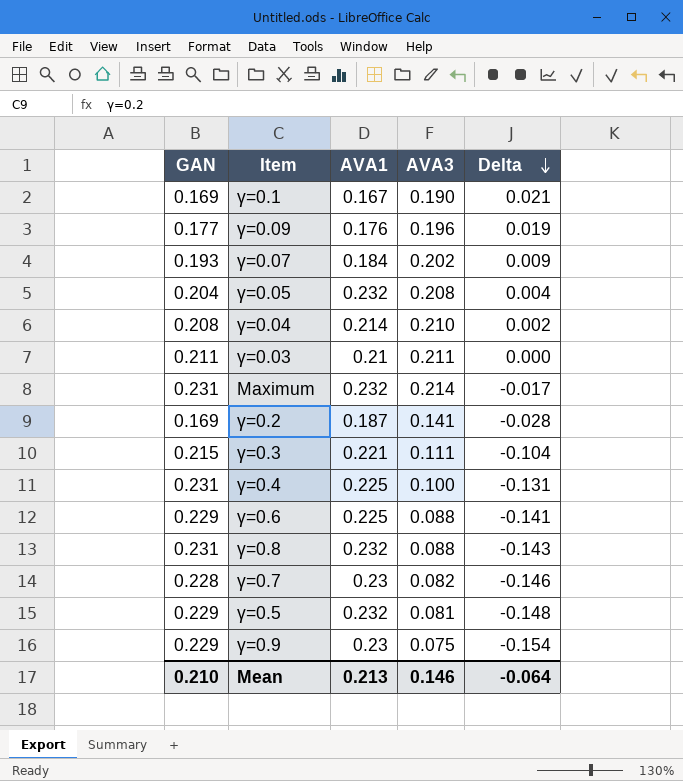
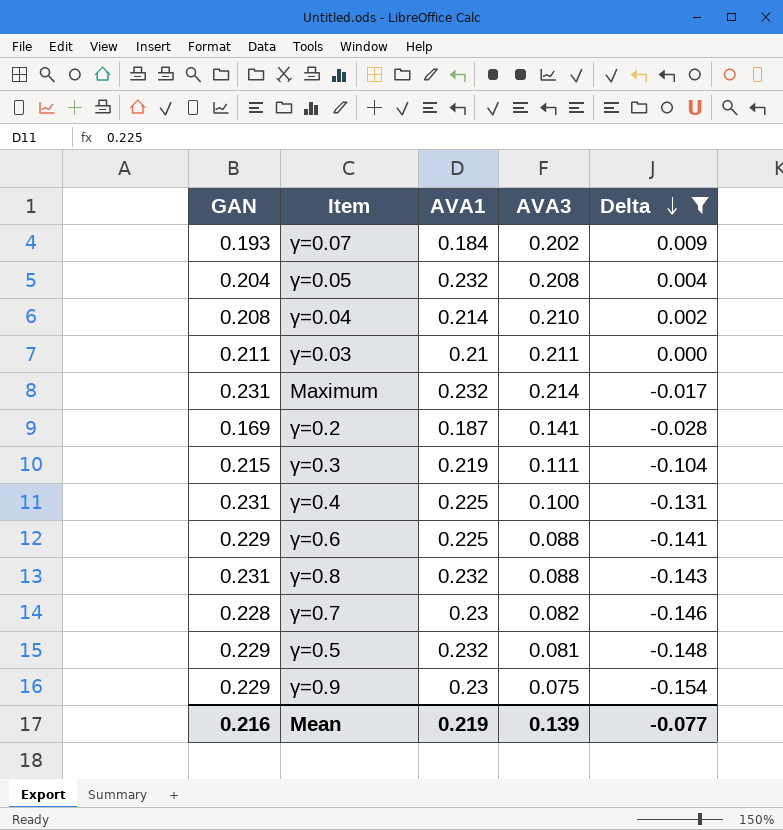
filter: none -> Delta <= 0.009
γ=0.3 | AVA1: 0.221 -> 0.219
Mean | GAN: 0.210 -> 0.216
Mean | AVA1: 0.213 -> 0.219
Mean | AVA3: 0.146 -> 0.139
Mean | Delta: -0.064 -> -0.077

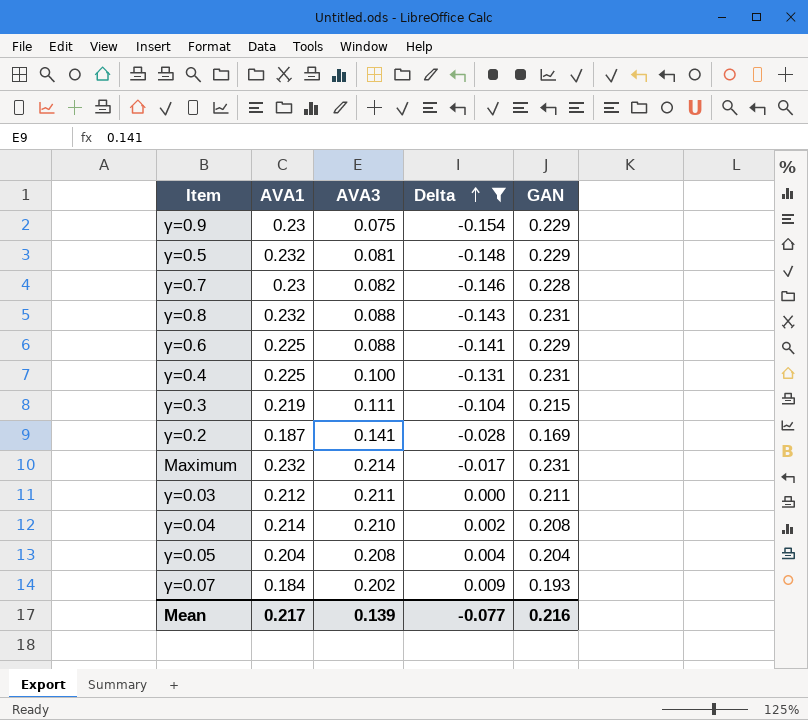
row order: Delta descending -> Delta ascending
column GAN | position: 1 -> 5
γ=0.03 | AVA1: 0.21 -> 0.212
γ=0.05 | AVA1: 0.232 -> 0.204
Mean | AVA1: 0.219 -> 0.217

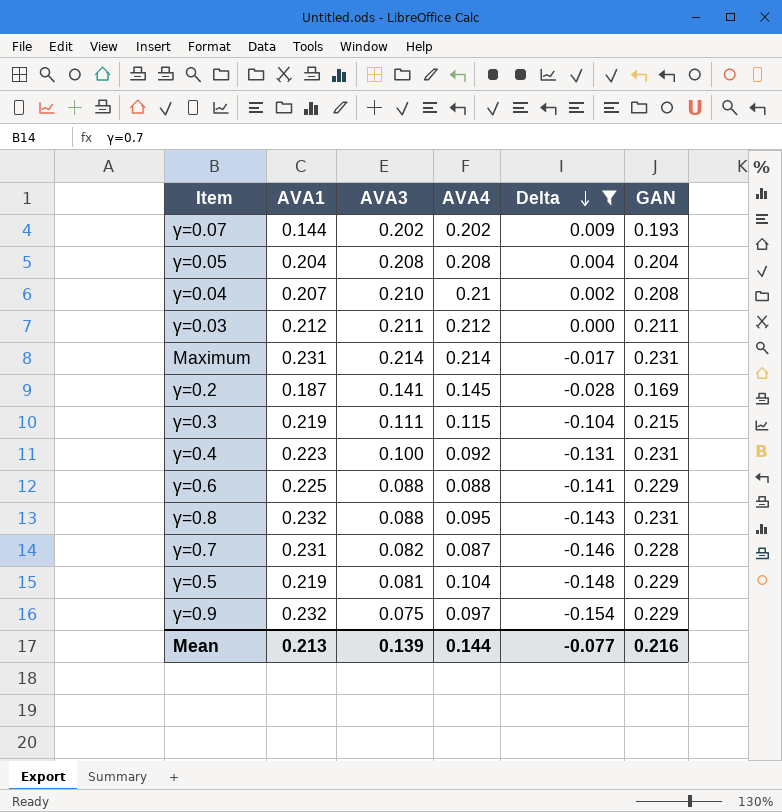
row order: Delta ascending -> Delta descending
column AVA4 | position: none -> 4
γ=0.07 | AVA1: 0.184 -> 0.144
γ=0.04 | AVA1: 0.214 -> 0.207
Maximum | AVA1: 0.232 -> 0.231
γ=0.4 | AVA1: 0.225 -> 0.223
γ=0.7 | AVA1: 0.23 -> 0.231
γ=0.5 | AVA1: 0.232 -> 0.219
γ=0.9 | AVA1: 0.23 -> 0.232
Mean | AVA1: 0.217 -> 0.213

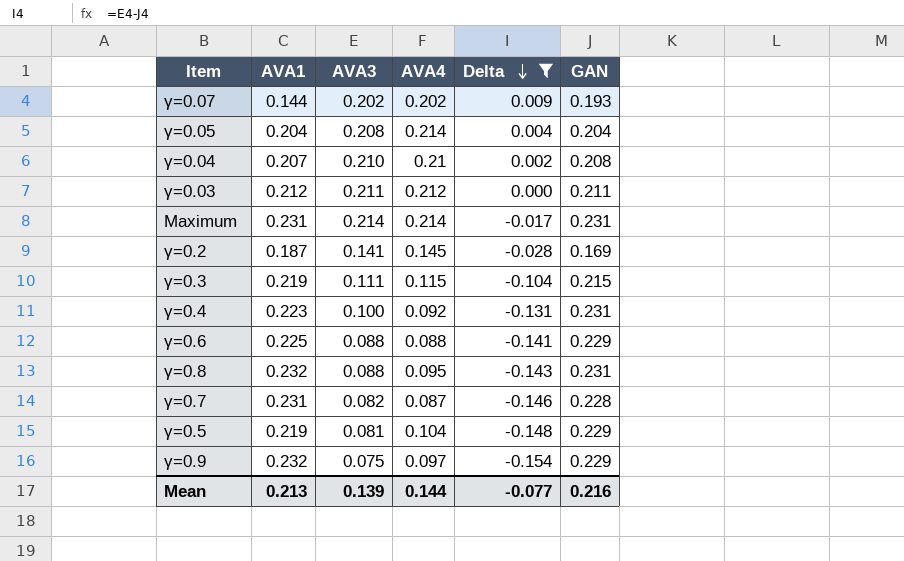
γ=0.05 | AVA4: 0.208 -> 0.214

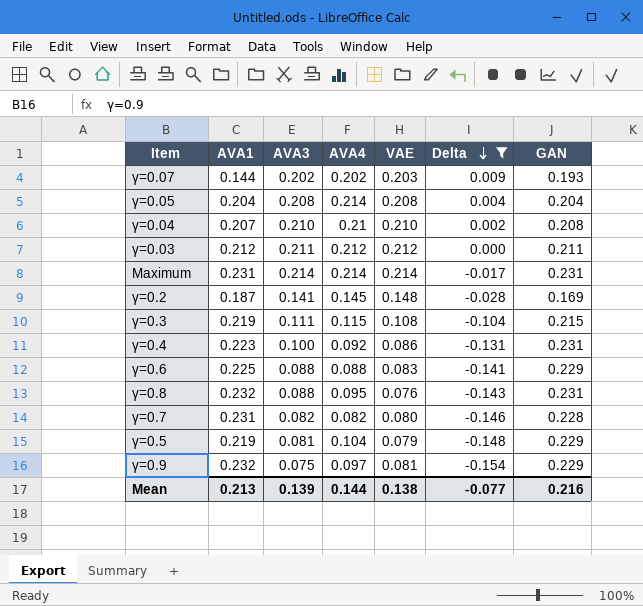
column VAE | position: none -> 5
γ=0.7 | AVA4: 0.087 -> 0.082

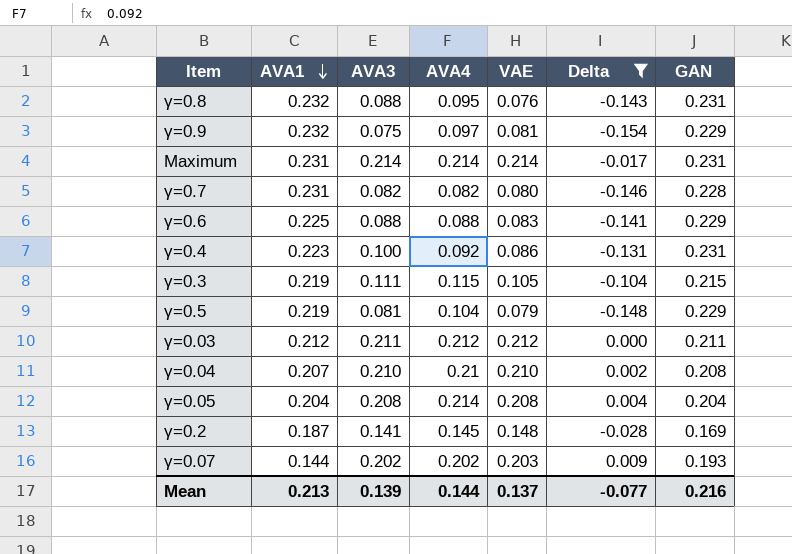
row order: Delta descending -> AVA1 descending
γ=0.3 | VAE: 0.108 -> 0.105
Mean | VAE: 0.138 -> 0.137

